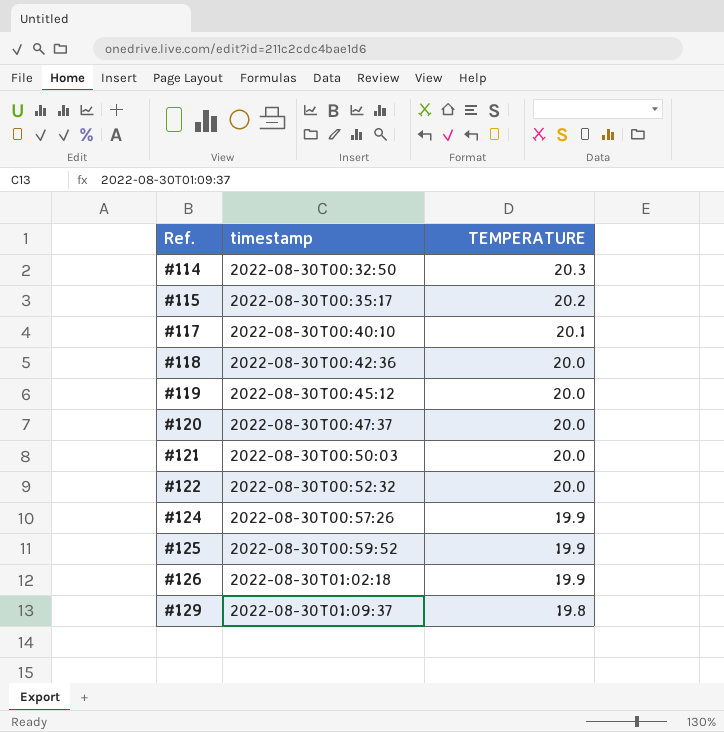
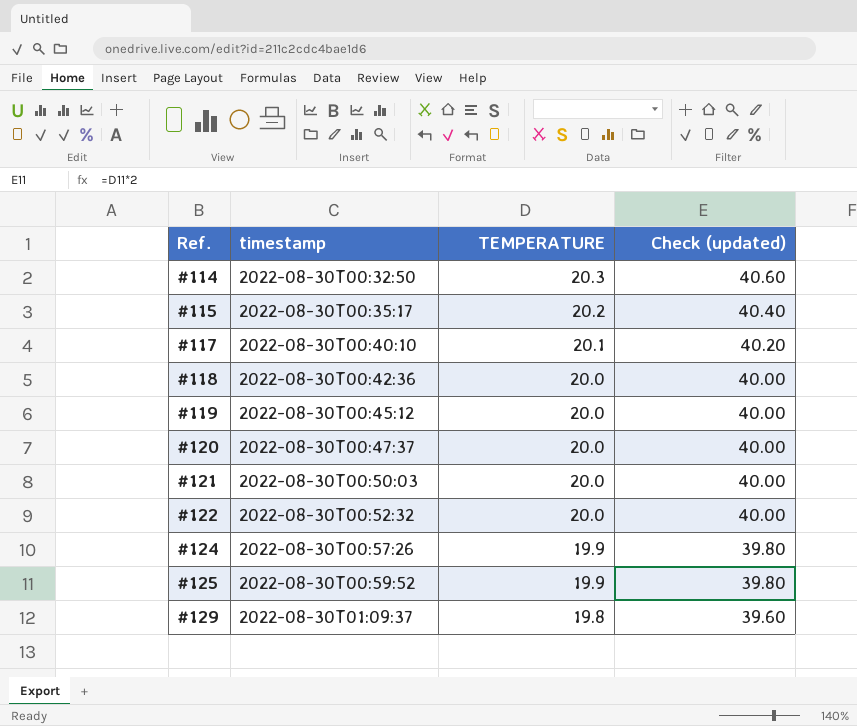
column Check (updated) | formula: none -> [TEMPERATURE] * 2
row #126: 2022-08-30T01:02:18 | 19.9 -> none

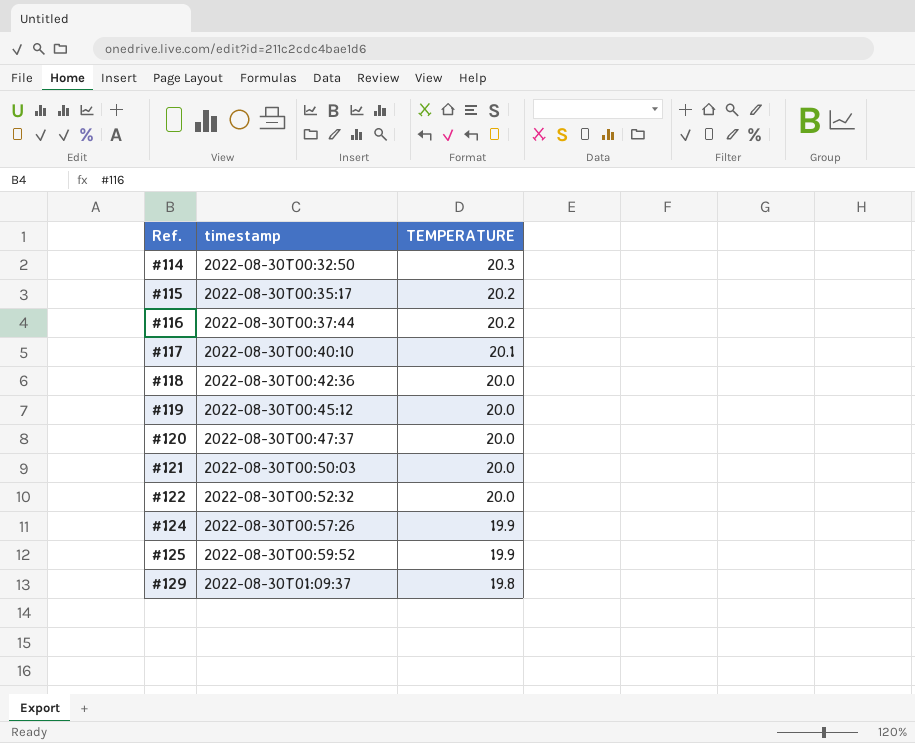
column Check (updated) | formula: [TEMPERATURE] * 2 -> none
row #116: none -> 2022-08-30T00:37:44 | 20.2

